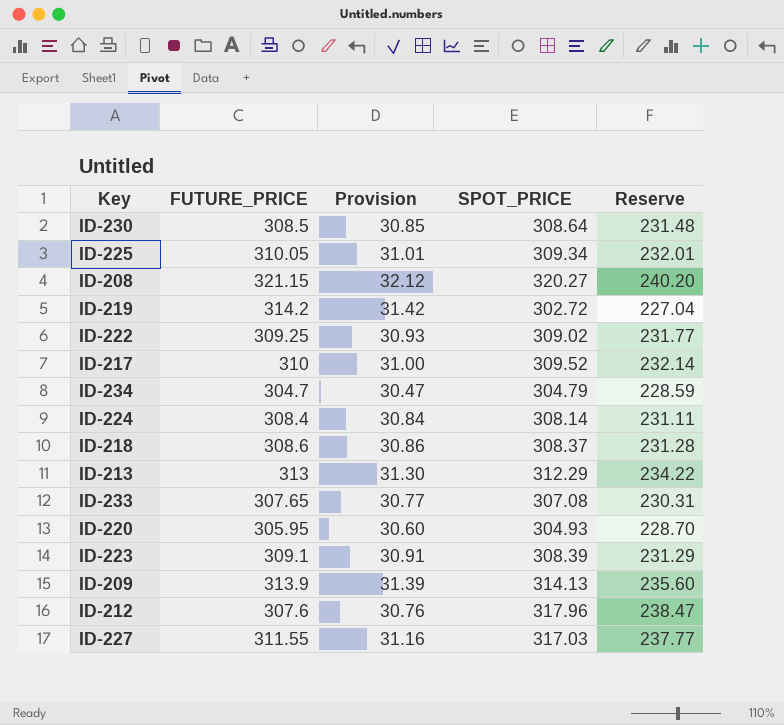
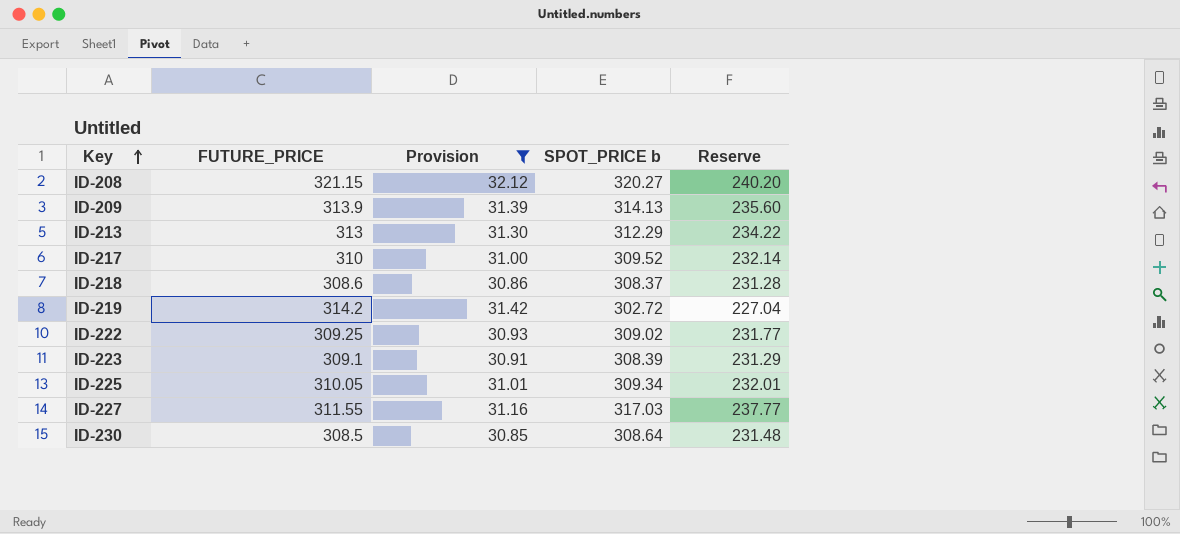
filter: none -> Provision >= 30.85
row order: none -> Key ascending
column name: SPOT_PRICE -> SPOT_PRICE b

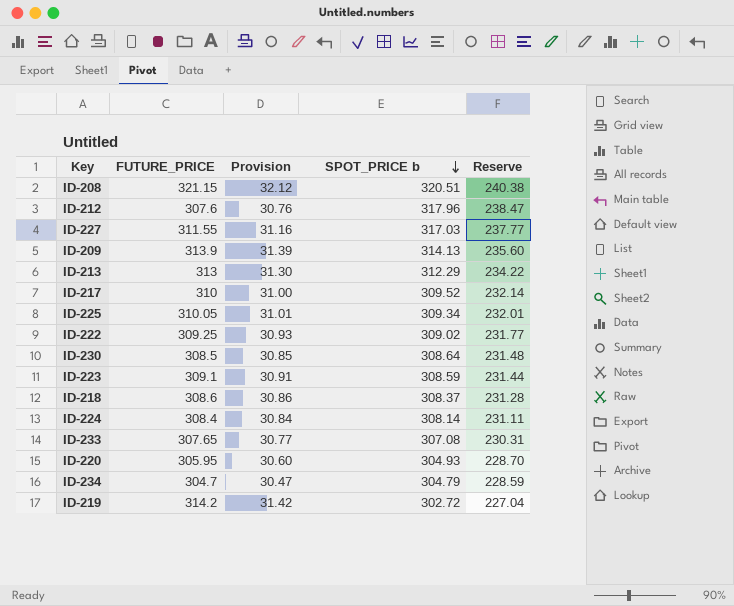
filter: Provision >= 30.85 -> none
row order: Key ascending -> SPOT_PRICE b descending
ID-208 | SPOT_PRICE b: 320.27 -> 320.51
ID-208 | Reserve: 240.20 -> 240.38
ID-223 | SPOT_PRICE b: 308.39 -> 308.59
ID-223 | Reserve: 231.29 -> 231.44

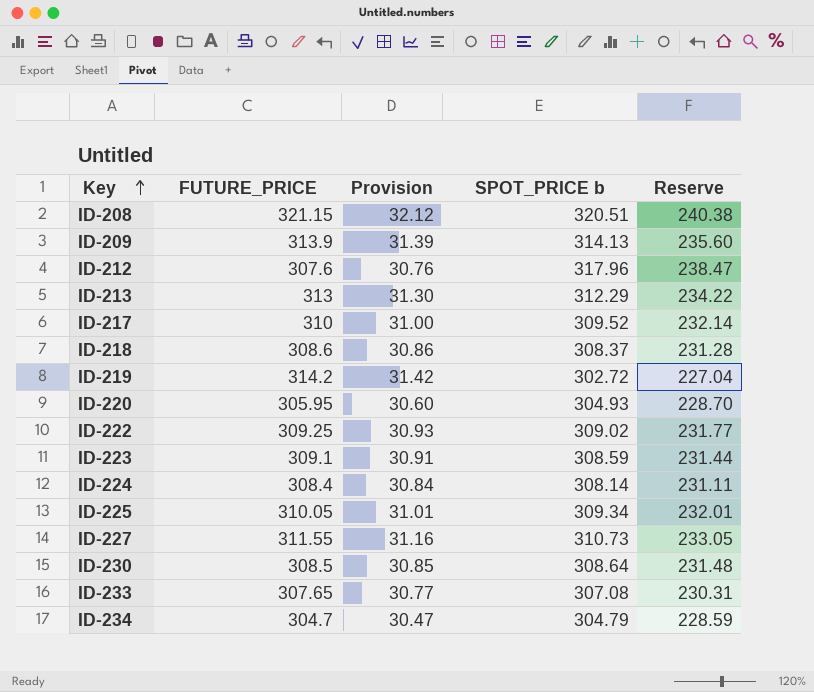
row order: SPOT_PRICE b descending -> Key ascending
ID-227 | SPOT_PRICE b: 317.03 -> 310.73
ID-227 | Reserve: 237.77 -> 233.05

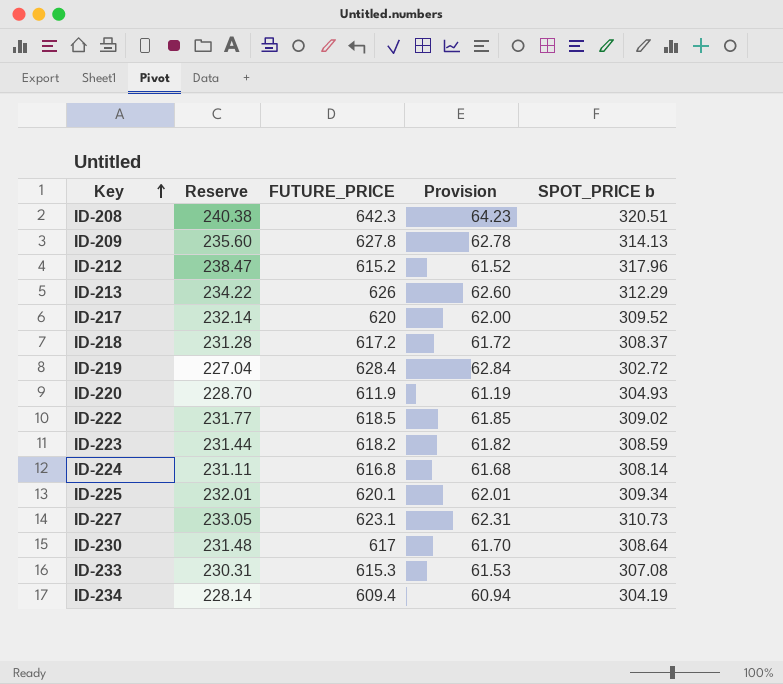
column Reserve | position: 5 -> 2
ID-208 | FUTURE_PRICE: 321.15 -> 642.3
ID-208 | Provision: 32.12 -> 64.23
ID-209 | FUTURE_PRICE: 313.9 -> 627.8
ID-209 | Provision: 31.39 -> 62.78
ID-212 | FUTURE_PRICE: 307.6 -> 615.2
ID-212 | Provision: 30.76 -> 61.52
ID-213 | FUTURE_PRICE: 313 -> 626
ID-213 | Provision: 31.30 -> 62.60
ID-217 | FUTURE_PRICE: 310 -> 620
ID-217 | Provision: 31.00 -> 62.00
ID-218 | FUTURE_PRICE: 308.6 -> 617.2
ID-218 | Provision: 30.86 -> 61.72
ID-219 | FUTURE_PRICE: 314.2 -> 628.4
ID-219 | Provision: 31.42 -> 62.84
ID-220 | FUTURE_PRICE: 305.95 -> 611.9
ID-220 | Provision: 30.60 -> 61.19
ID-222 | FUTURE_PRICE: 309.25 -> 618.5
ID-222 | Provision: 30.93 -> 61.85
ID-223 | FUTURE_PRICE: 309.1 -> 618.2
ID-223 | Provision: 30.91 -> 61.82
ID-224 | FUTURE_PRICE: 308.4 -> 616.8
ID-224 | Provision: 30.84 -> 61.68
ID-225 | FUTURE_PRICE: 310.05 -> 620.1
ID-225 | Provision: 31.01 -> 62.01
ID-227 | FUTURE_PRICE: 311.55 -> 623.1
ID-227 | Provision: 31.16 -> 62.31
ID-230 | FUTURE_PRICE: 308.5 -> 617
ID-230 | Provision: 30.85 -> 61.70
ID-233 | FUTURE_PRICE: 307.65 -> 615.3
ID-233 | Provision: 30.77 -> 61.53
ID-234 | Reserve: 228.59 -> 228.14
ID-234 | FUTURE_PRICE: 304.7 -> 609.4
ID-234 | Provision: 30.47 -> 60.94
ID-234 | SPOT_PRICE b: 304.79 -> 304.19

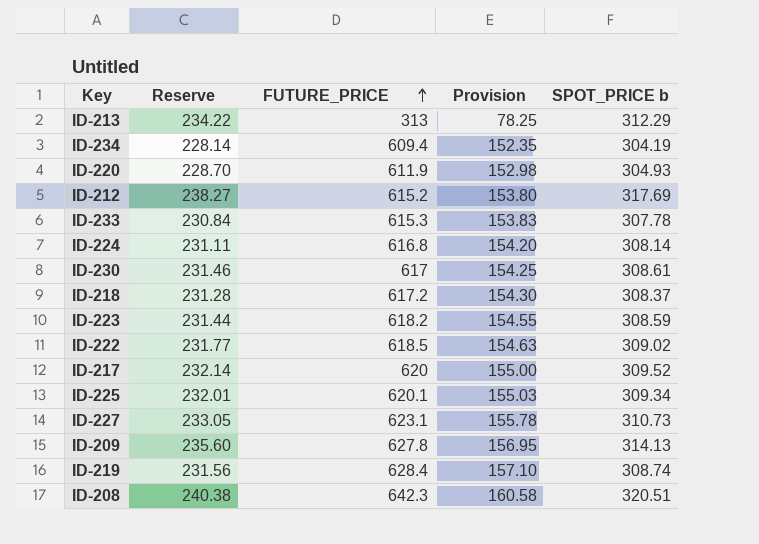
row order: Key ascending -> FUTURE_PRICE ascending
column Provision | formula: [FUTURE_PRICE] * 0.1 -> [FUTURE_PRICE] * 0.25
ID-213 | FUTURE_PRICE: 626 -> 313
ID-212 | Reserve: 238.47 -> 238.27
ID-212 | SPOT_PRICE b: 317.96 -> 317.69
ID-233 | Reserve: 230.31 -> 230.84
ID-233 | SPOT_PRICE b: 307.08 -> 307.78
ID-230 | Reserve: 231.48 -> 231.46
ID-230 | SPOT_PRICE b: 308.64 -> 308.61
ID-219 | Reserve: 227.04 -> 231.56
ID-219 | SPOT_PRICE b: 302.72 -> 308.74

